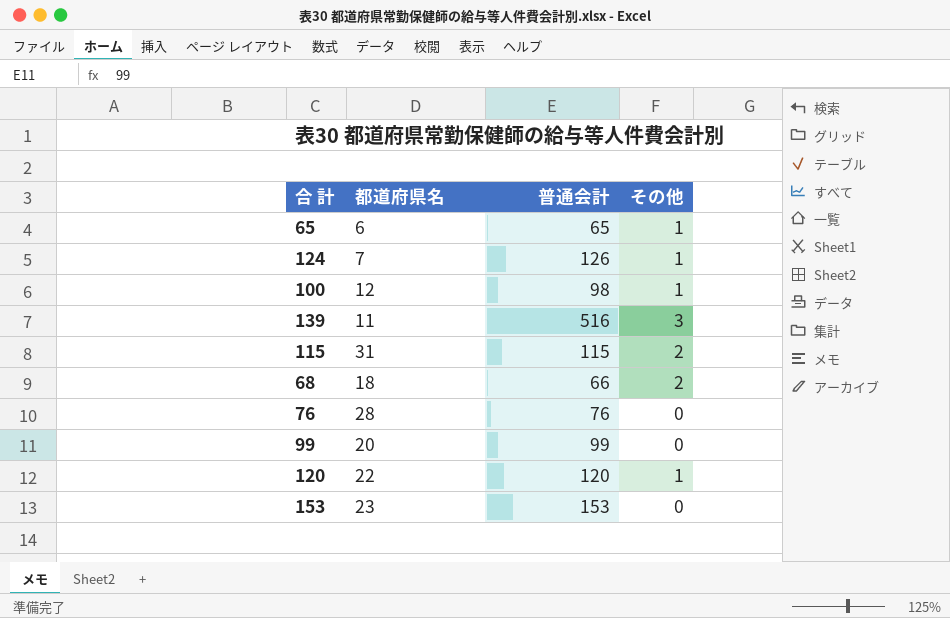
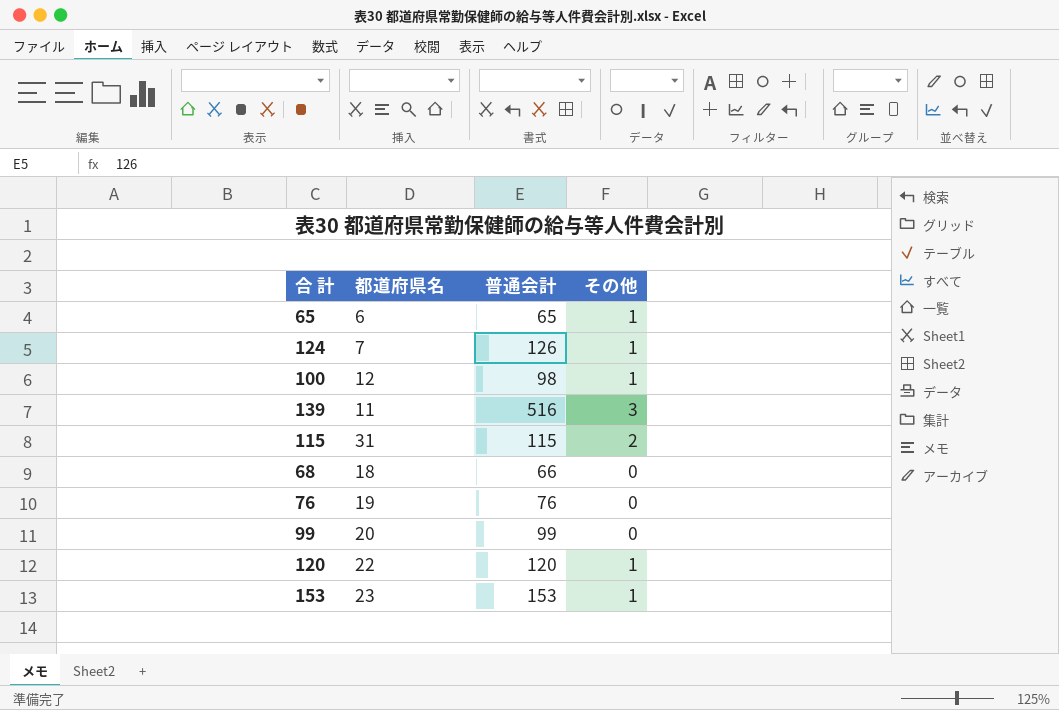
68 | その他: 2 -> 0
76 | 都道府県名: 28 -> 19
153 | その他: 0 -> 1

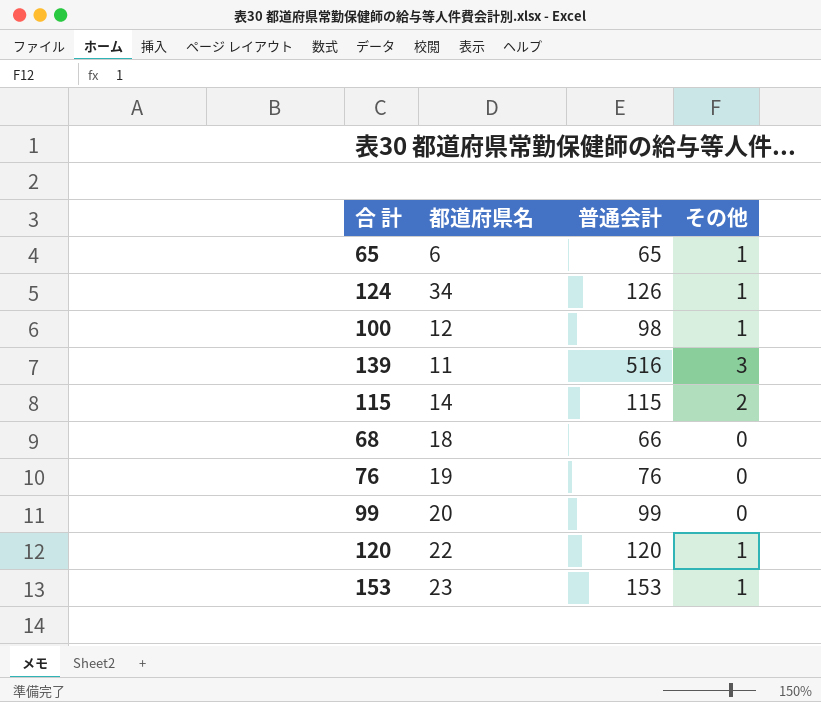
124 | 都道府県名: 7 -> 34
115 | 都道府県名: 31 -> 14

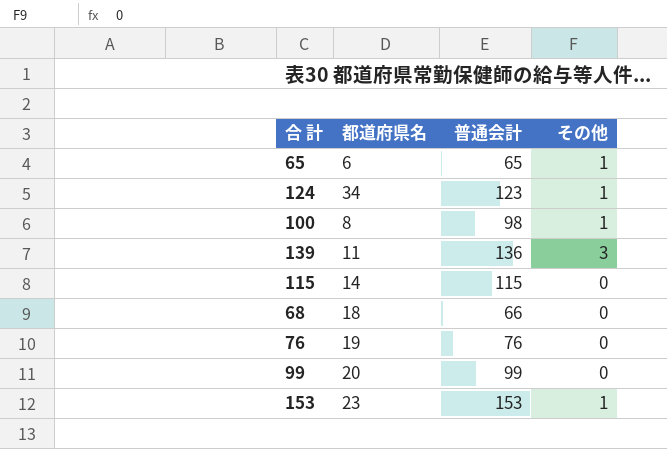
row 120: 22 | 120 | 1 -> none
124 | 普通会計: 126 -> 123
100 | 都道府県名: 12 -> 8
139 | 普通会計: 516 -> 136
115 | その他: 2 -> 0

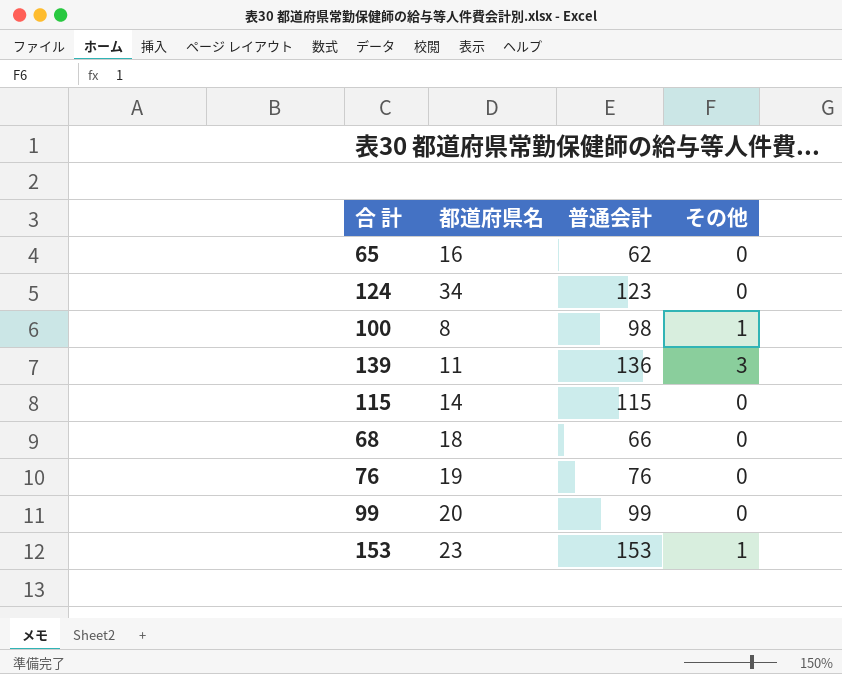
65 | 都道府県名: 6 -> 16
65 | 普通会計: 65 -> 62
65 | その他: 1 -> 0
124 | その他: 1 -> 0

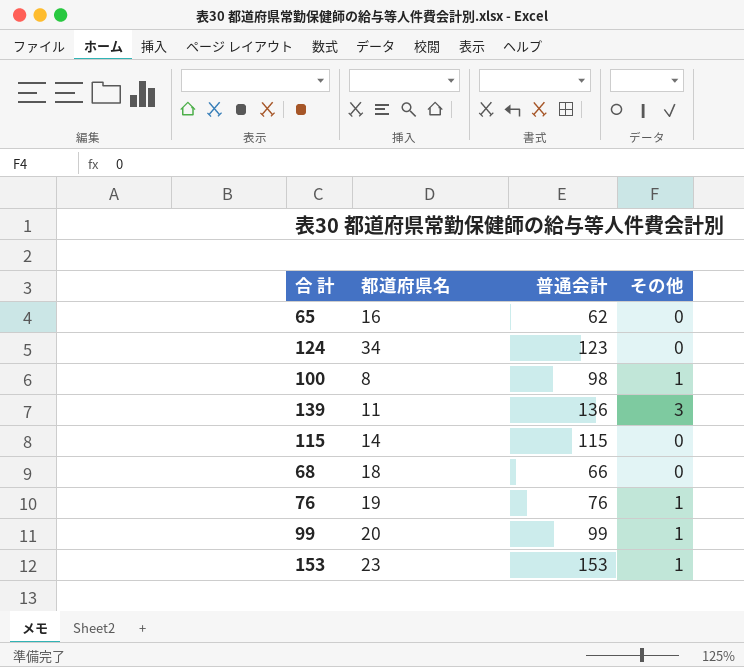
76 | その他: 0 -> 1
99 | その他: 0 -> 1

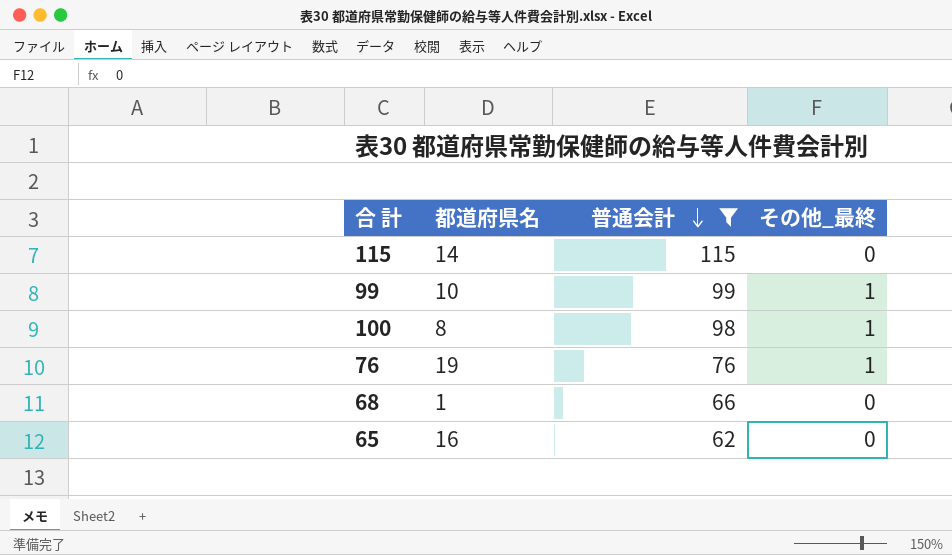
filter: none -> 普通会計 <= 115
row order: none -> 普通会計 descending
column name: その他 -> その他_最終
99 | 都道府県名: 20 -> 10
68 | 都道府県名: 18 -> 1

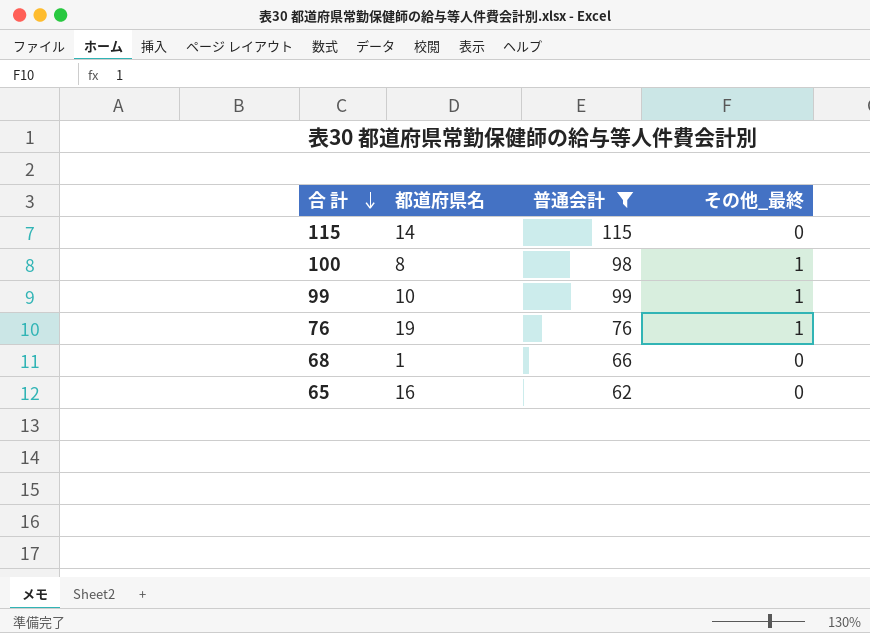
row order: 普通会計 descending -> 合 計 descending

